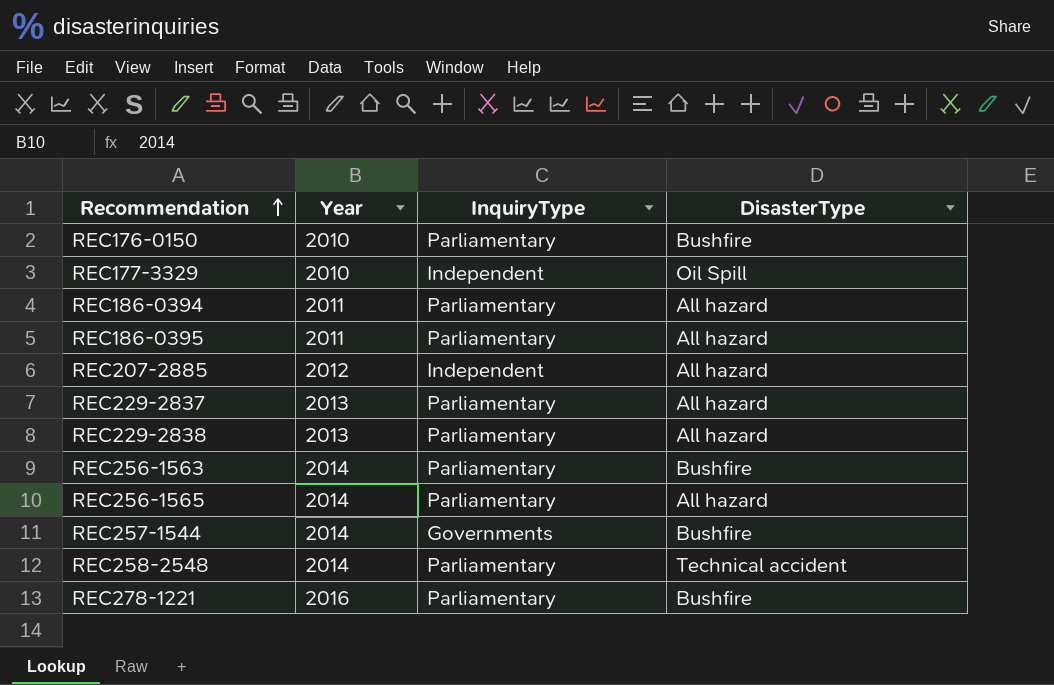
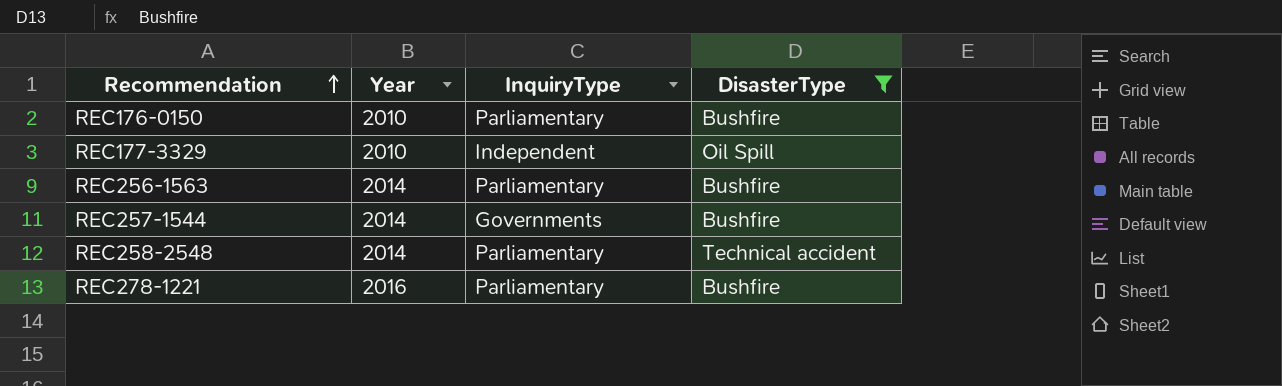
filter: none -> DisasterType != All hazard

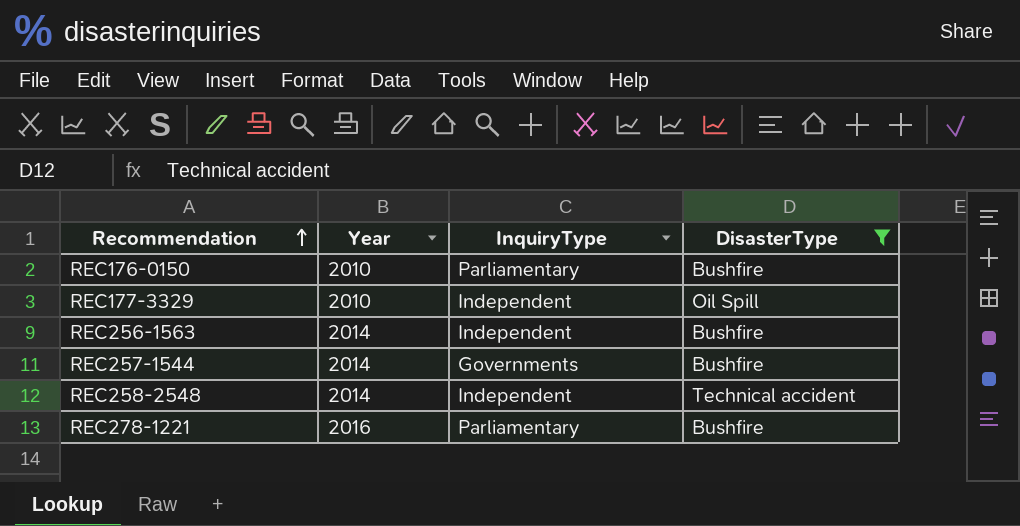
REC256-1563 | InquiryType: Parliamentary -> Independent
REC258-2548 | InquiryType: Parliamentary -> Independent

